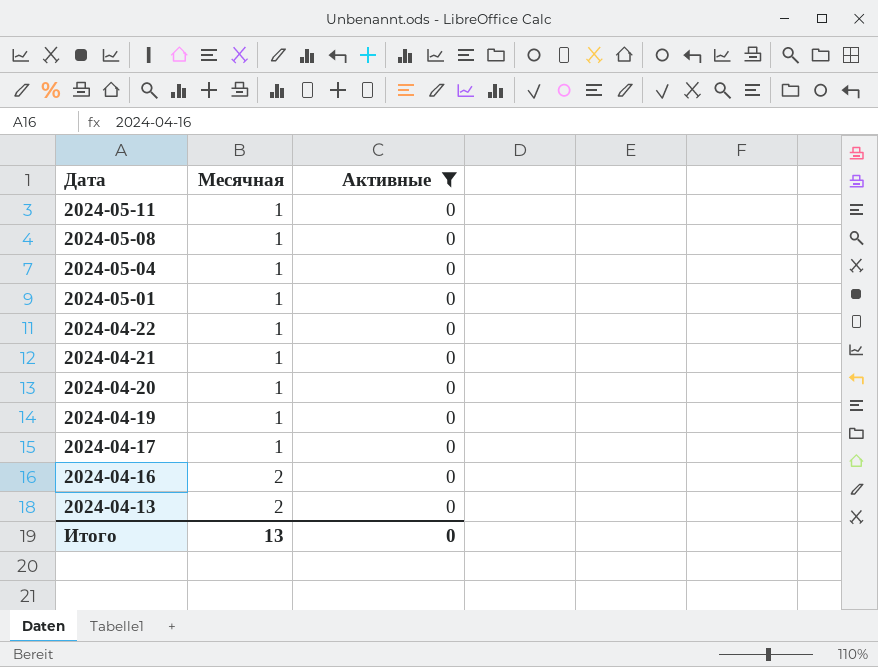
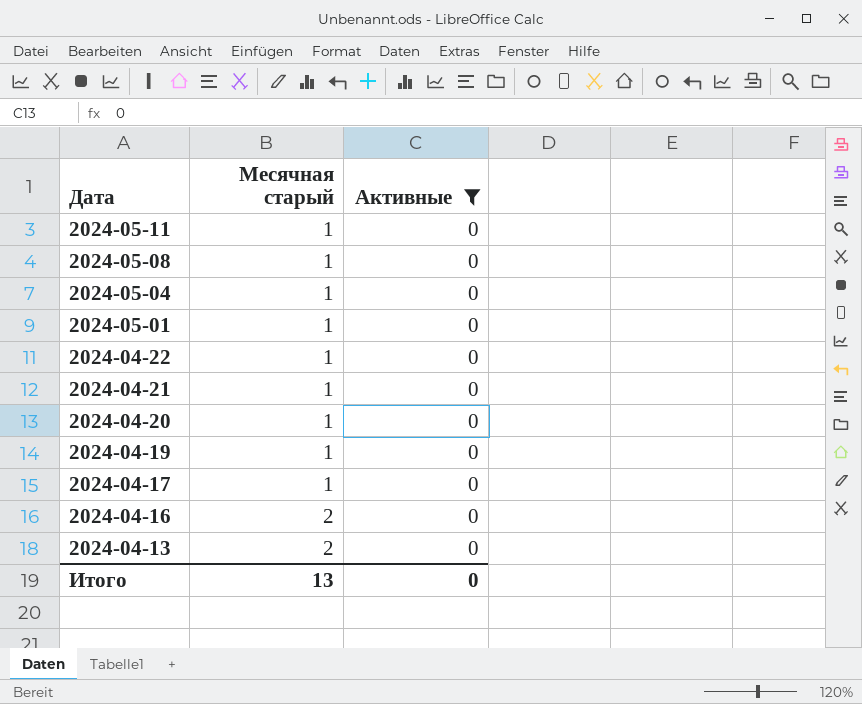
column name: Месячная -> Месячная старый

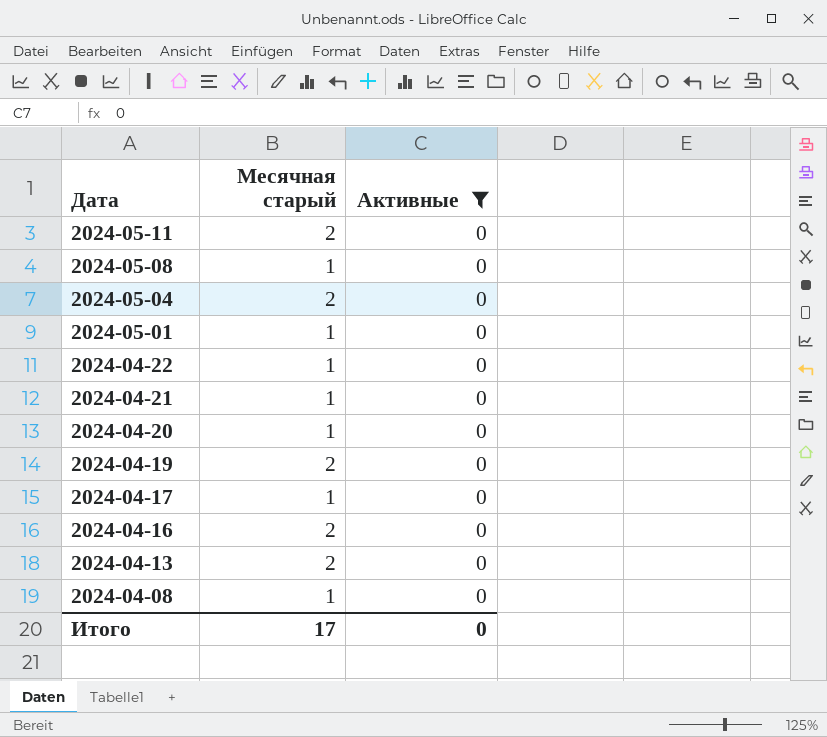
2024-05-11 | Месячная старый: 1 -> 2
2024-05-04 | Месячная старый: 1 -> 2
2024-04-19 | Месячная старый: 1 -> 2
row 2024-04-08: none -> 1 | 0
Итого | Месячная старый: 13 -> 17

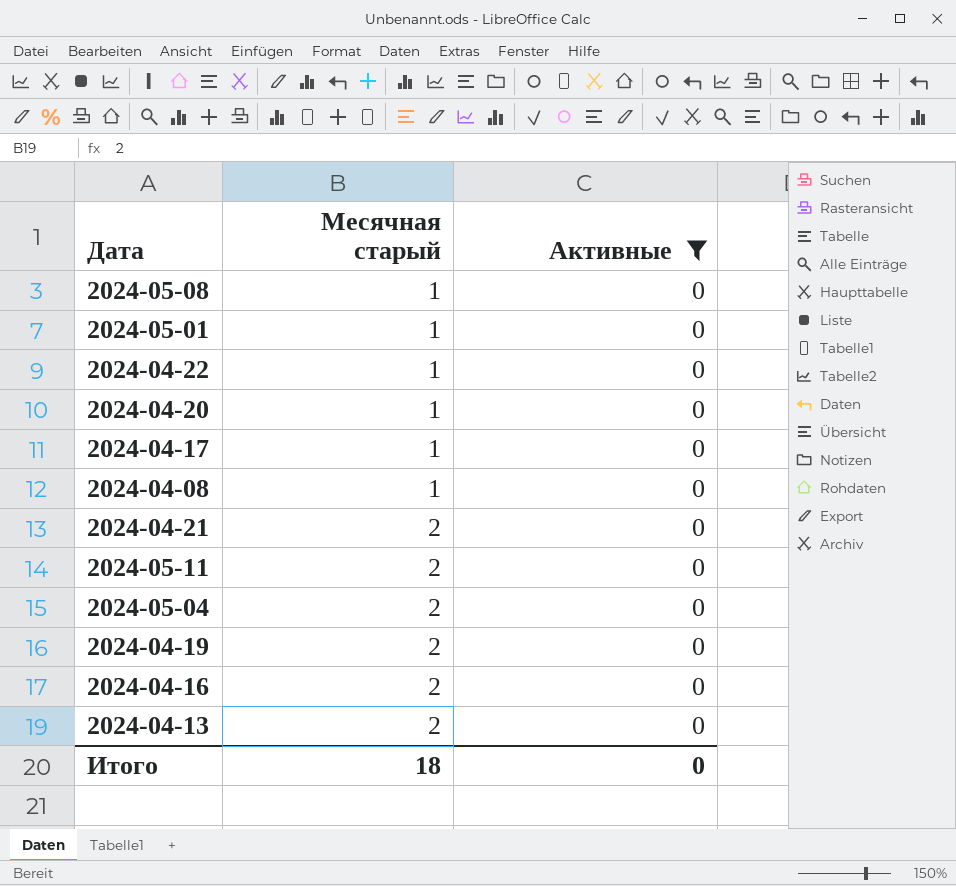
row order: Дата descending -> Месячная старый ascending
2024-04-21 | Месячная старый: 1 -> 2
Итого | Месячная старый: 17 -> 18

